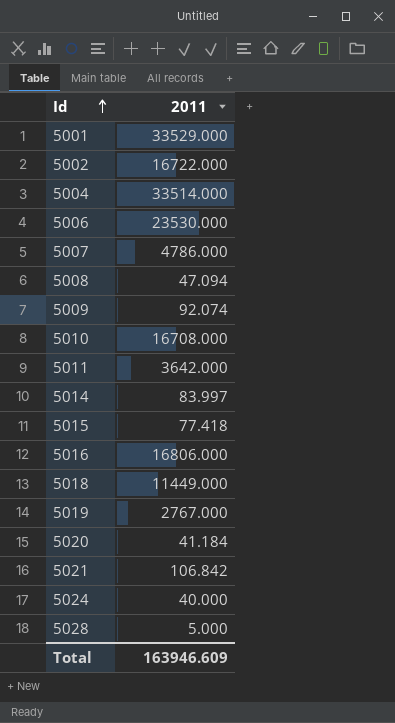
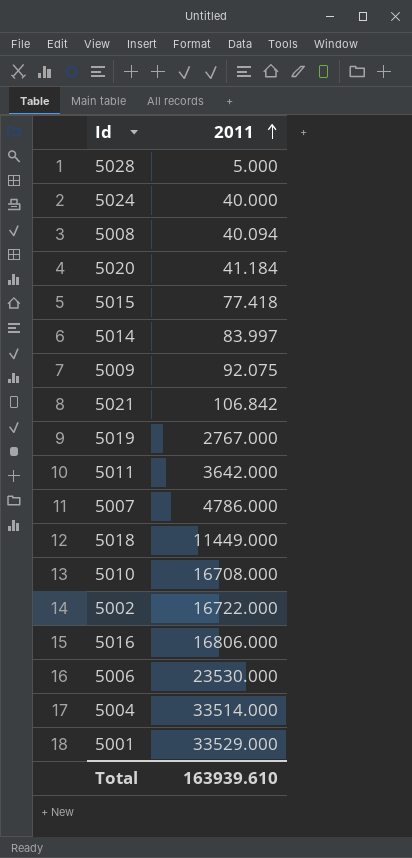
row order: Id ascending -> 2011 ascending
5008 | 2011: 47.094 -> 40.094
5009 | 2011: 92.074 -> 92.075
Total | 2011: 163946.609 -> 163939.610

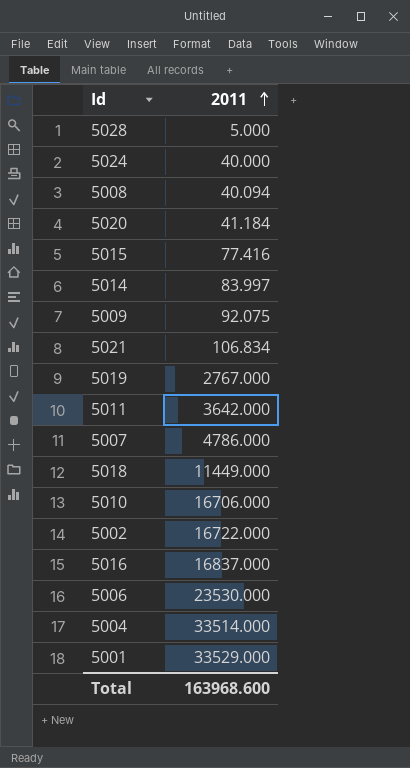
5015 | 2011: 77.418 -> 77.416
5021 | 2011: 106.842 -> 106.834
5010 | 2011: 16708.000 -> 16706.000
5016 | 2011: 16806.000 -> 16837.000
Total | 2011: 163939.610 -> 163968.600

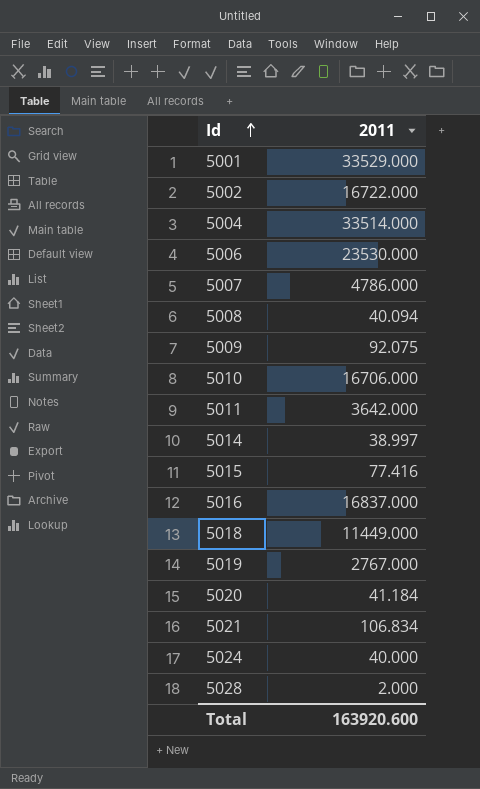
row order: 2011 ascending -> Id ascending
5014 | 2011: 83.997 -> 38.997
5028 | 2011: 5.000 -> 2.000
Total | 2011: 163968.600 -> 163920.600

